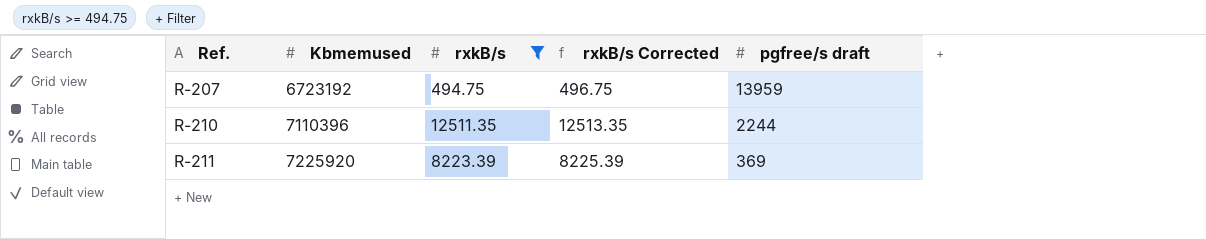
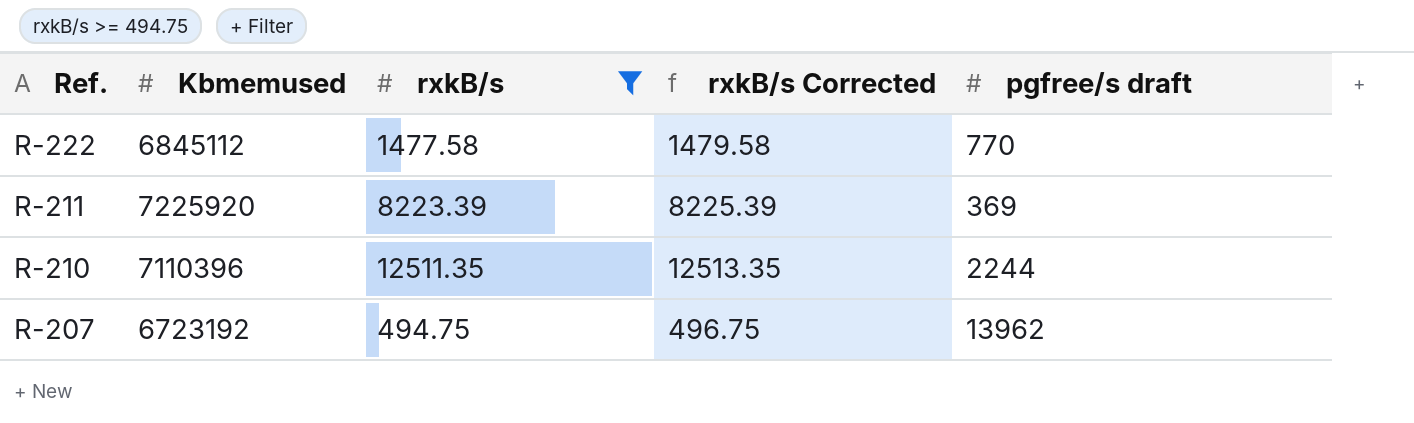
row order: Ref. ascending -> Ref. descending
row R-222: none -> 6845112 | 1477.58 | 1479.58 | 770
R-207 | pgfree/s draft: 13959 -> 13962

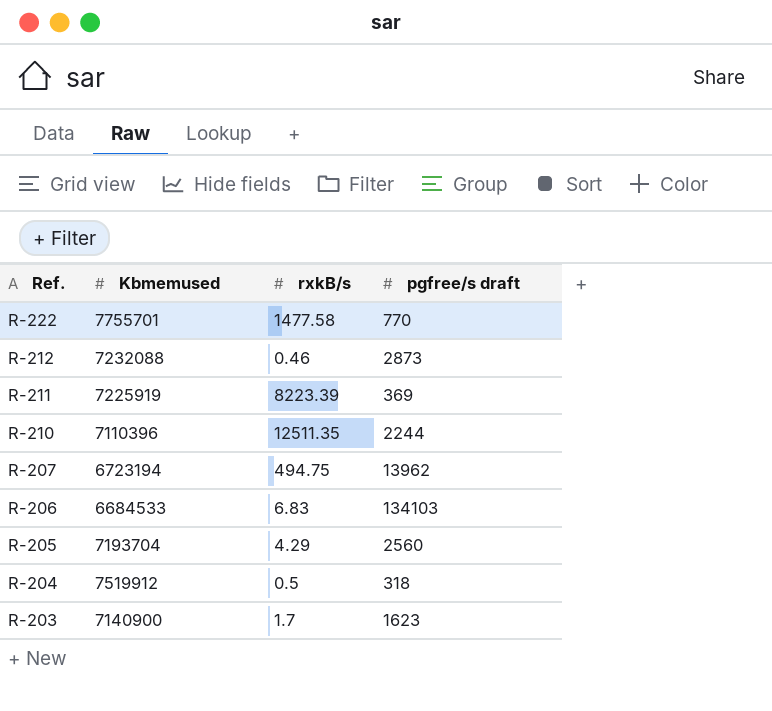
filter: rxkB/s >= 494.75 -> none
column rxkB/s Corrected | formula: [rxkB/s] + 2 -> none
R-222 | Kbmemused: 6845112 -> 7755701
R-211 | Kbmemused: 7225920 -> 7225919
R-207 | Kbmemused: 6723192 -> 6723194

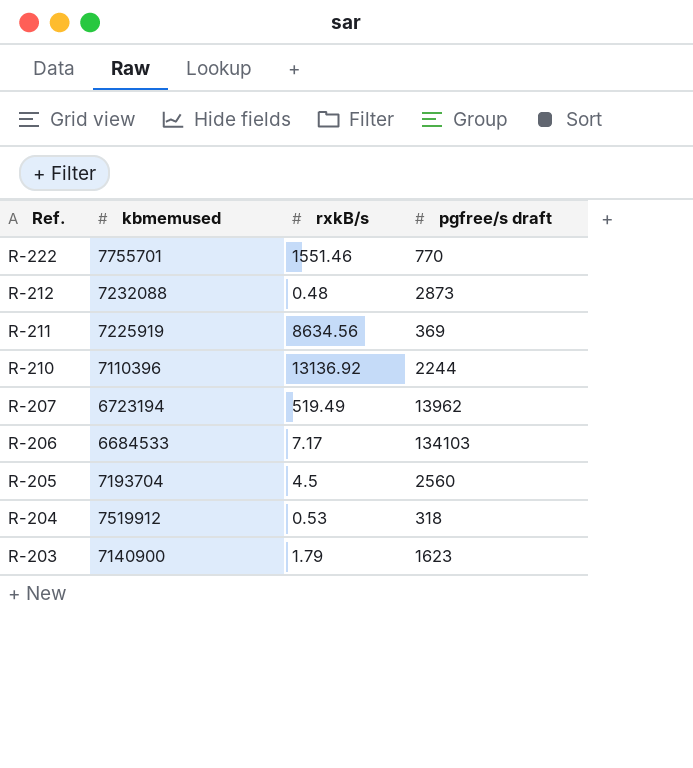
column name: Kbmemused -> kbmemused
R-222 | rxkB/s: 1477.58 -> 1551.46
R-212 | rxkB/s: 0.46 -> 0.48
R-211 | rxkB/s: 8223.39 -> 8634.56
R-210 | rxkB/s: 12511.35 -> 13136.92
R-207 | rxkB/s: 494.75 -> 519.49
R-206 | rxkB/s: 6.83 -> 7.17
R-205 | rxkB/s: 4.29 -> 4.5
R-204 | rxkB/s: 0.5 -> 0.53
R-203 | rxkB/s: 1.7 -> 1.79

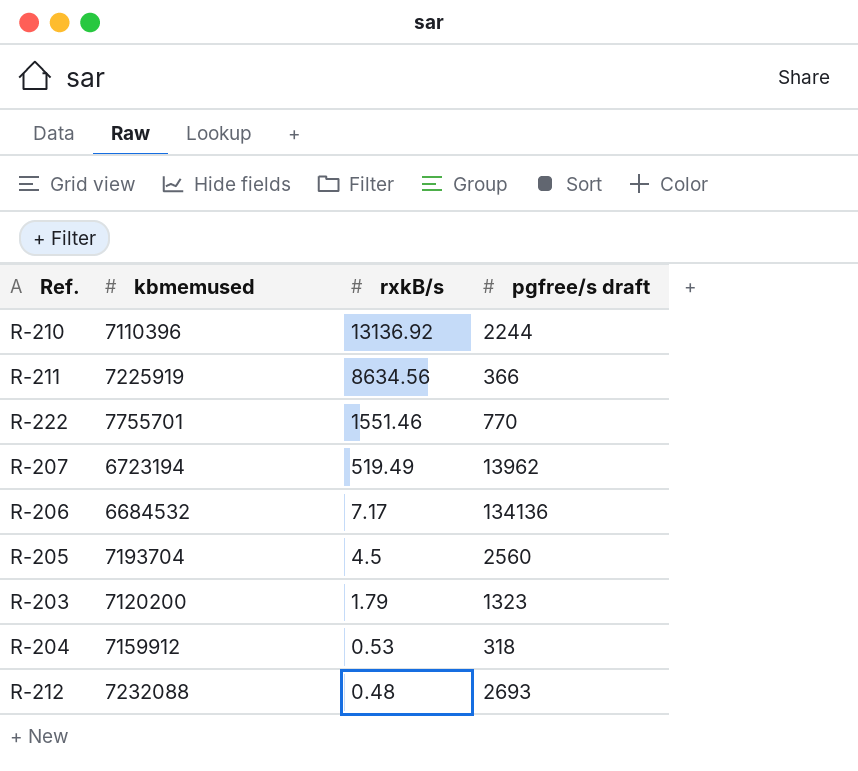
row order: Ref. descending -> rxkB/s descending
R-211 | pgfree/s draft: 369 -> 366
R-206 | kbmemused: 6684533 -> 6684532
R-206 | pgfree/s draft: 134103 -> 134136
R-203 | kbmemused: 7140900 -> 7120200
R-203 | pgfree/s draft: 1623 -> 1323
R-204 | kbmemused: 7519912 -> 7159912
R-212 | pgfree/s draft: 2873 -> 2693

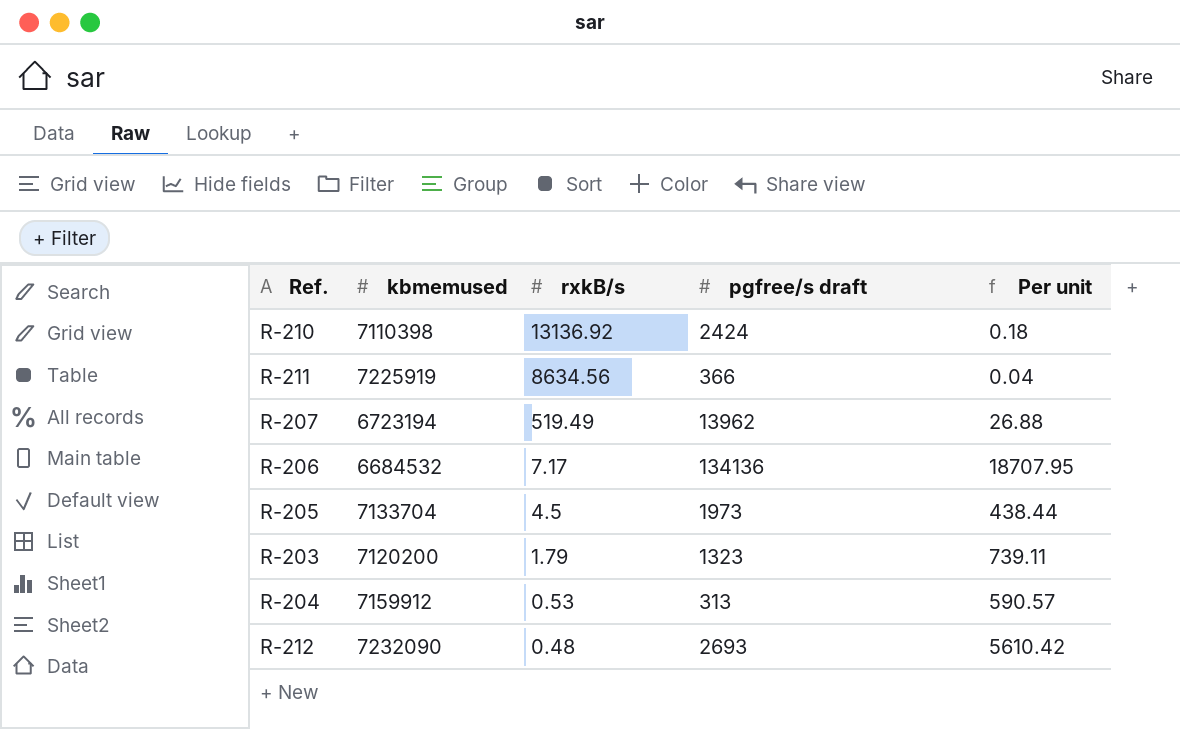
column Per unit | formula: none -> [pgfree/s draft] / [rxkB/s]
row R-222: 7755701 | 1551.46 | 770 -> none
R-210 | kbmemused: 7110396 -> 7110398
R-210 | pgfree/s draft: 2244 -> 2424
R-205 | kbmemused: 7193704 -> 7133704
R-205 | pgfree/s draft: 2560 -> 1973
R-204 | pgfree/s draft: 318 -> 313
R-212 | kbmemused: 7232088 -> 7232090

